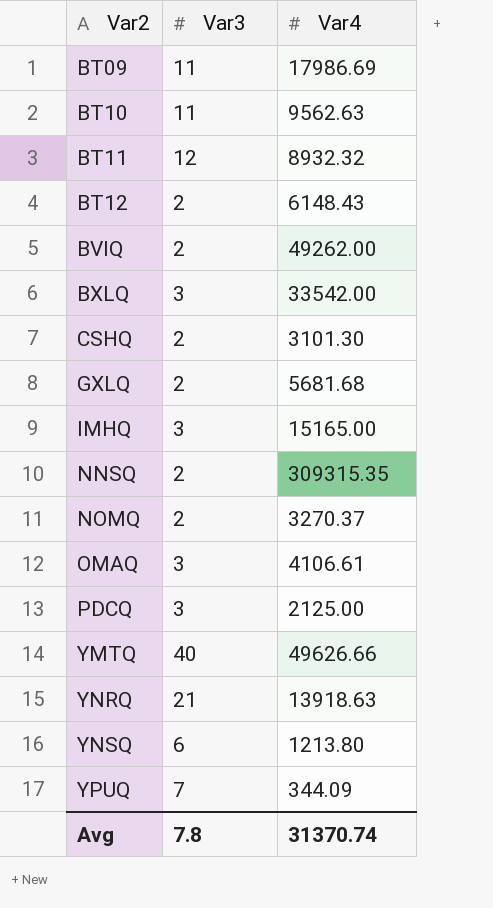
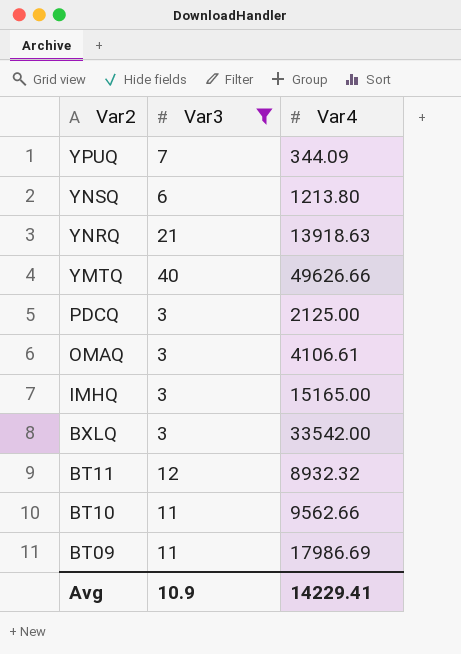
filter: none -> Var3 != 2
row order: Var2 ascending -> Var2 descending
BT10 | Var4: 9562.63 -> 9562.66
Avg | Var3: 7.8 -> 10.9
Avg | Var4: 31370.74 -> 14229.41

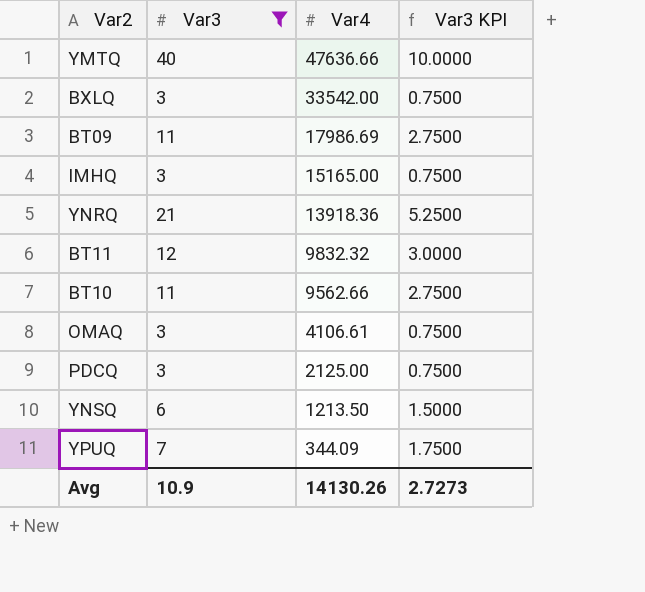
row order: Var2 descending -> Var4 descending
column Var3 KPI | formula: none -> [Var3] * 0.25
YMTQ | Var4: 49626.66 -> 47636.66
YNRQ | Var4: 13918.63 -> 13918.36
BT11 | Var4: 8932.32 -> 9832.32
YNSQ | Var4: 1213.80 -> 1213.50
Avg | Var4: 14229.41 -> 14130.26

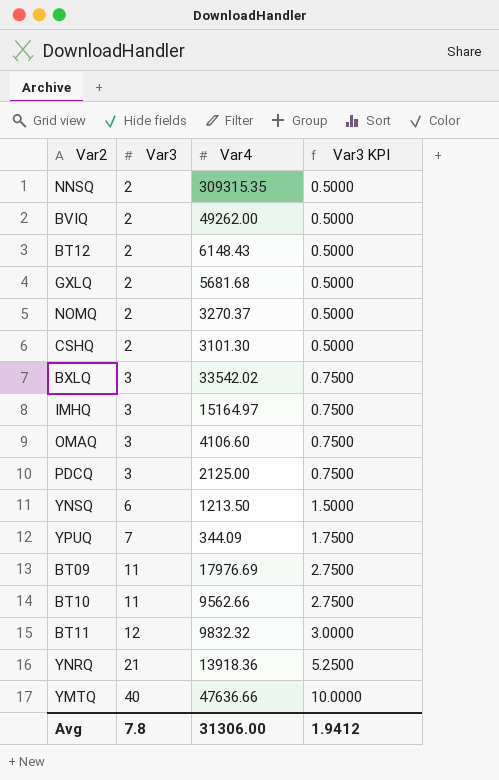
filter: Var3 != 2 -> none
row order: Var4 descending -> Var3 ascending
BXLQ | Var4: 33542.00 -> 33542.02
IMHQ | Var4: 15165.00 -> 15164.97
OMAQ | Var4: 4106.61 -> 4106.60
BT09 | Var4: 17986.69 -> 17976.69
Avg | Var3: 10.9 -> 7.8
Avg | Var4: 14130.26 -> 31306.00
Avg | Var3 KPI: 2.7273 -> 1.9412

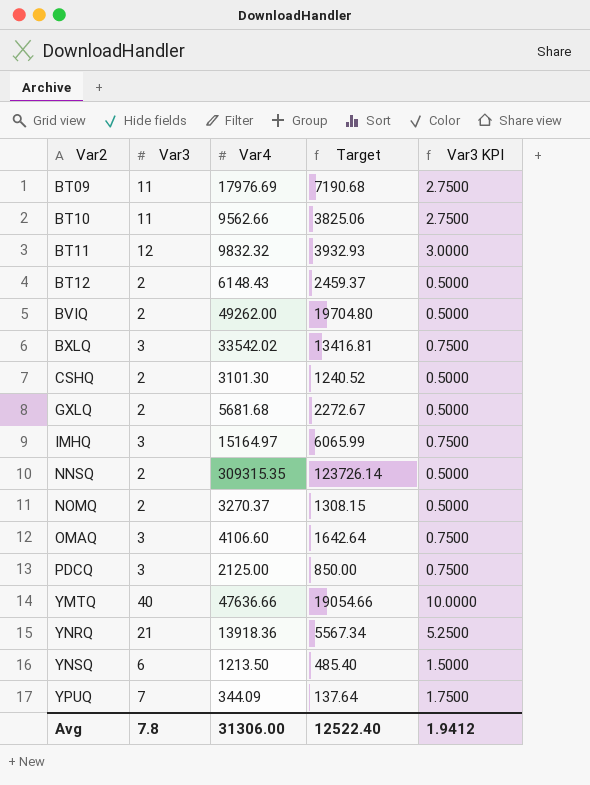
row order: Var3 ascending -> Var2 ascending
column Target | formula: none -> [Var4] * 0.4

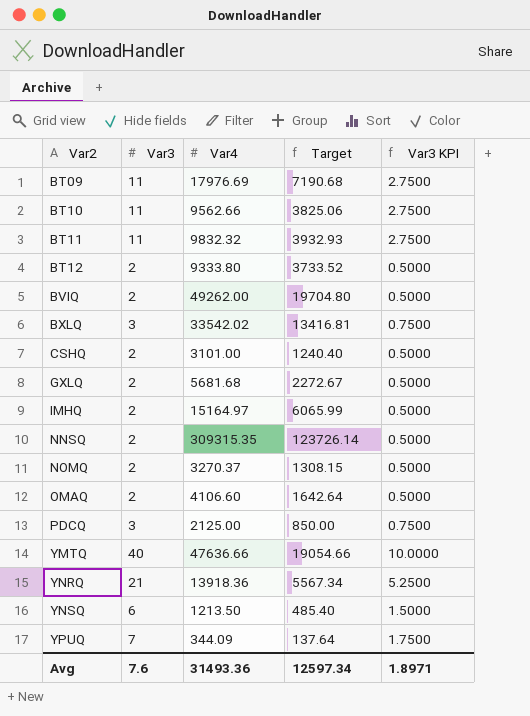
BT11 | Var3: 12 -> 11
BT11 | Var3 KPI: 3.0000 -> 2.7500
BT12 | Var4: 6148.43 -> 9333.80
BT12 | Target: 2459.37 -> 3733.52
CSHQ | Var4: 3101.30 -> 3101.00
CSHQ | Target: 1240.52 -> 1240.40
IMHQ | Var3: 3 -> 2
IMHQ | Var3 KPI: 0.7500 -> 0.5000
OMAQ | Var3: 3 -> 2
OMAQ | Var3 KPI: 0.7500 -> 0.5000
Avg | Var3: 7.8 -> 7.6
Avg | Var4: 31306.00 -> 31493.36
Avg | Target: 12522.40 -> 12597.34
Avg | Var3 KPI: 1.9412 -> 1.8971

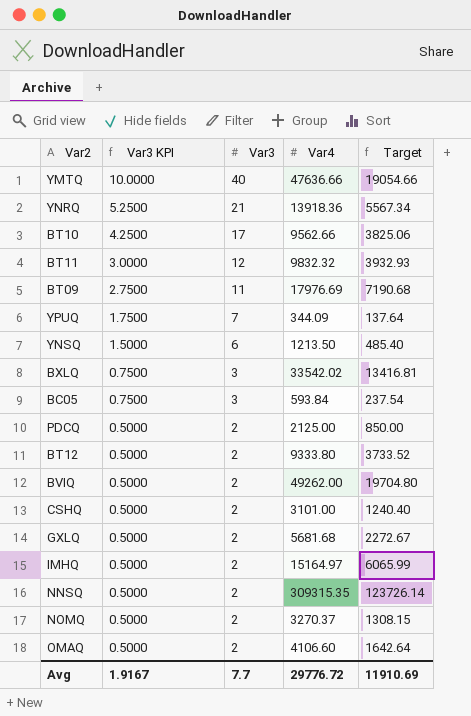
row order: Var2 ascending -> Var3 KPI descending
column Var3 KPI | position: 5 -> 2
BT10 | Var3 KPI: 2.7500 -> 4.2500
BT10 | Var3: 11 -> 17
BT11 | Var3 KPI: 2.7500 -> 3.0000
BT11 | Var3: 11 -> 12
row BC05: none -> 0.7500 | 3 | 593.84 | 237.54
PDCQ | Var3 KPI: 0.7500 -> 0.5000
PDCQ | Var3: 3 -> 2
Avg | Var3 KPI: 1.8971 -> 1.9167
Avg | Var3: 7.6 -> 7.7
Avg | Var4: 31493.36 -> 29776.72
Avg | Target: 12597.34 -> 11910.69

